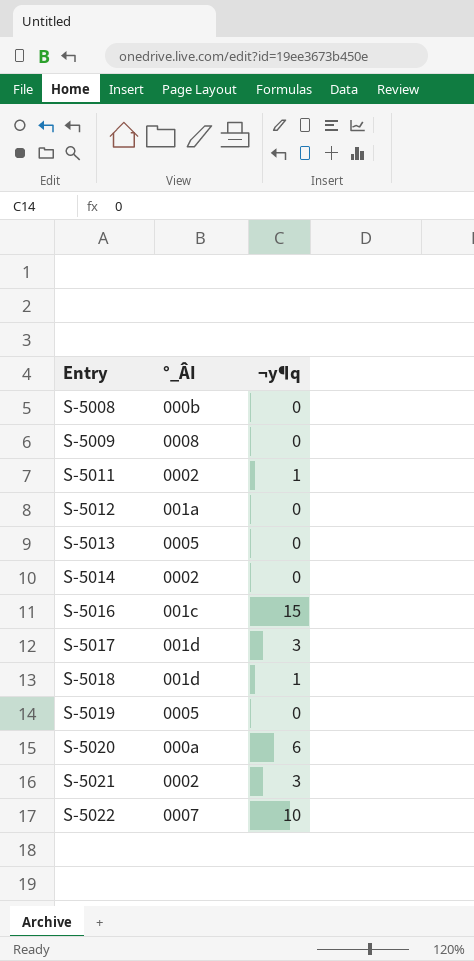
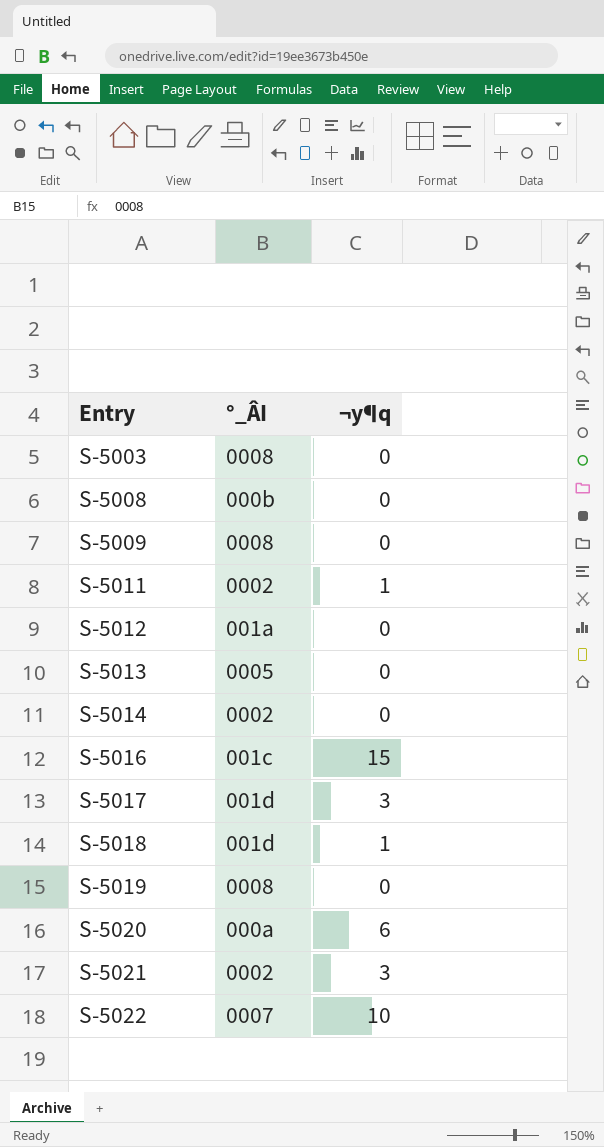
row S-5003: none -> 0008 | 0
S-5019 | °_ÂI: 0005 -> 0008

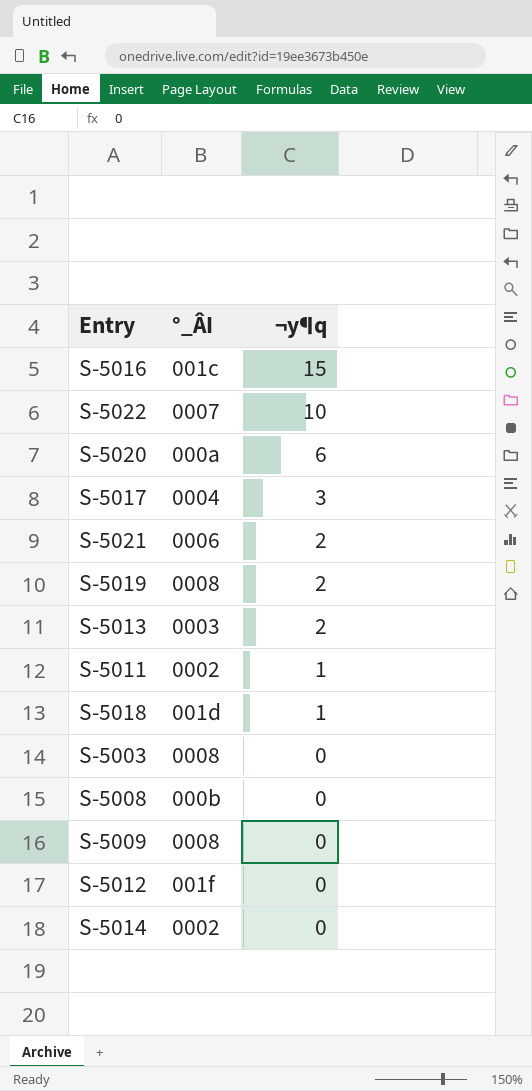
row order: Entry ascending -> ¬y¶q descending
S-5017 | °_ÂI: 001d -> 0004
S-5021 | °_ÂI: 0002 -> 0006
S-5021 | ¬y¶q: 3 -> 2
S-5019 | ¬y¶q: 0 -> 2
S-5013 | °_ÂI: 0005 -> 0003
S-5013 | ¬y¶q: 0 -> 2
S-5012 | °_ÂI: 001a -> 001f

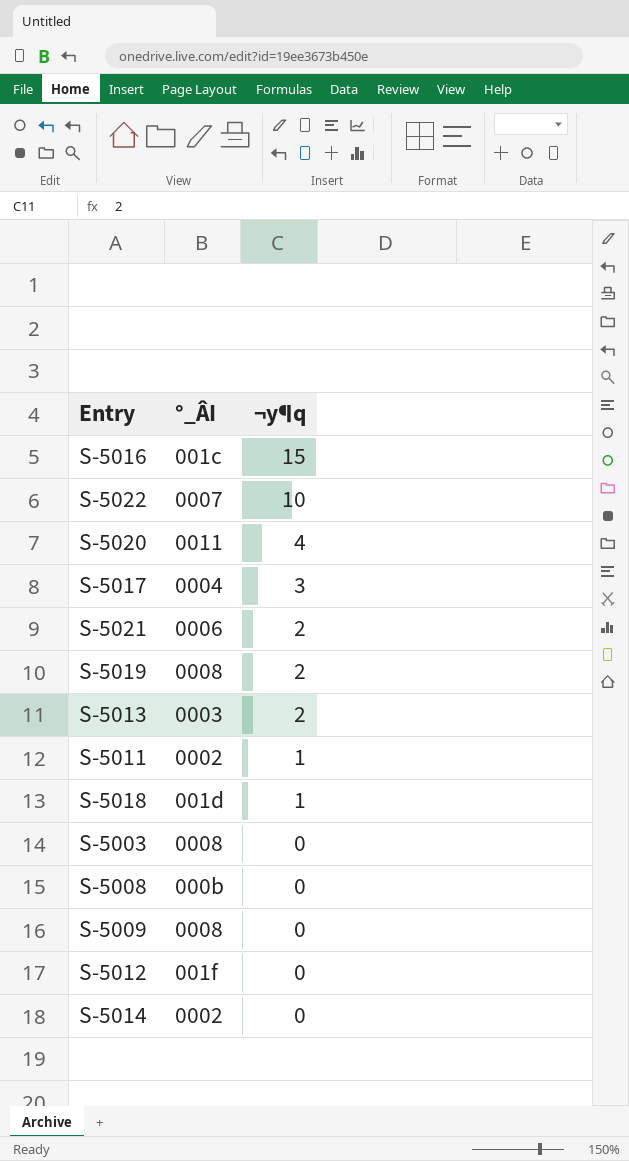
S-5020 | °_ÂI: 000a -> 0011
S-5020 | ¬y¶q: 6 -> 4

